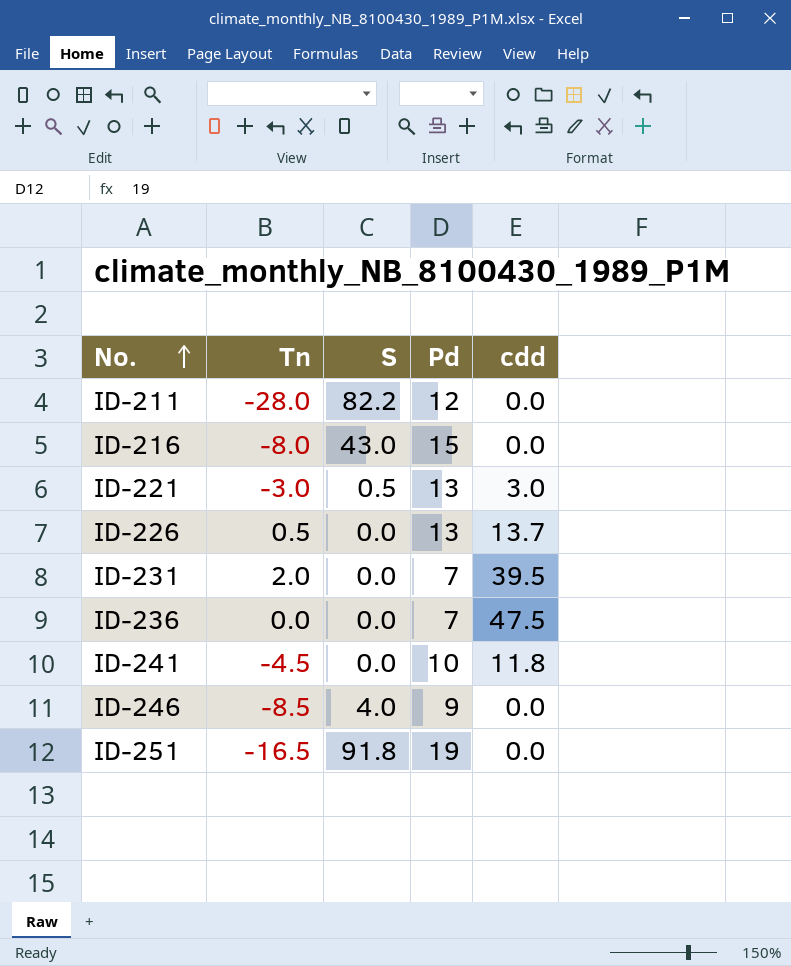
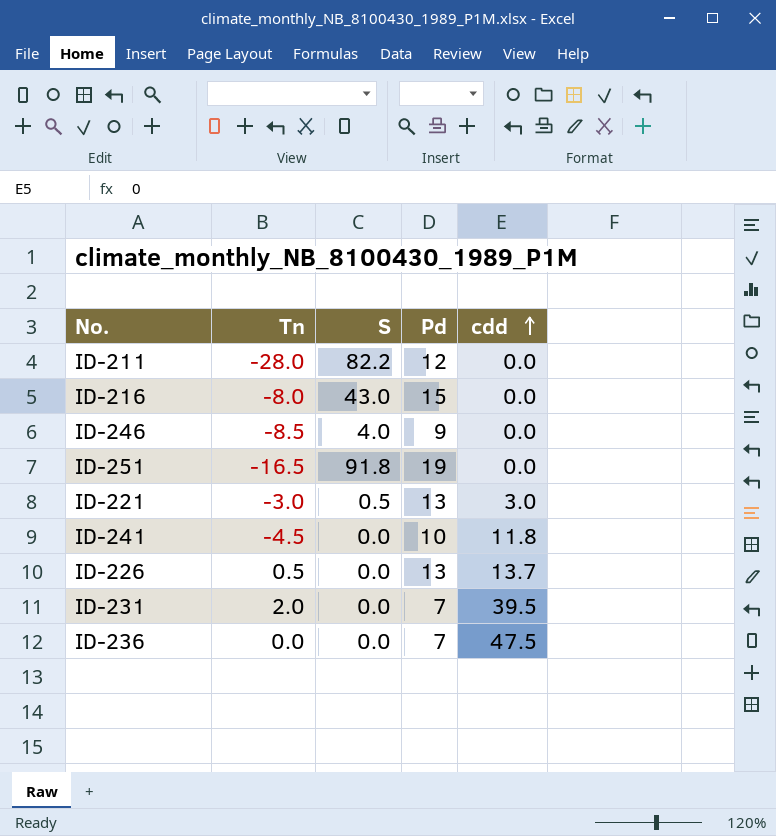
row order: No. ascending -> cdd ascending

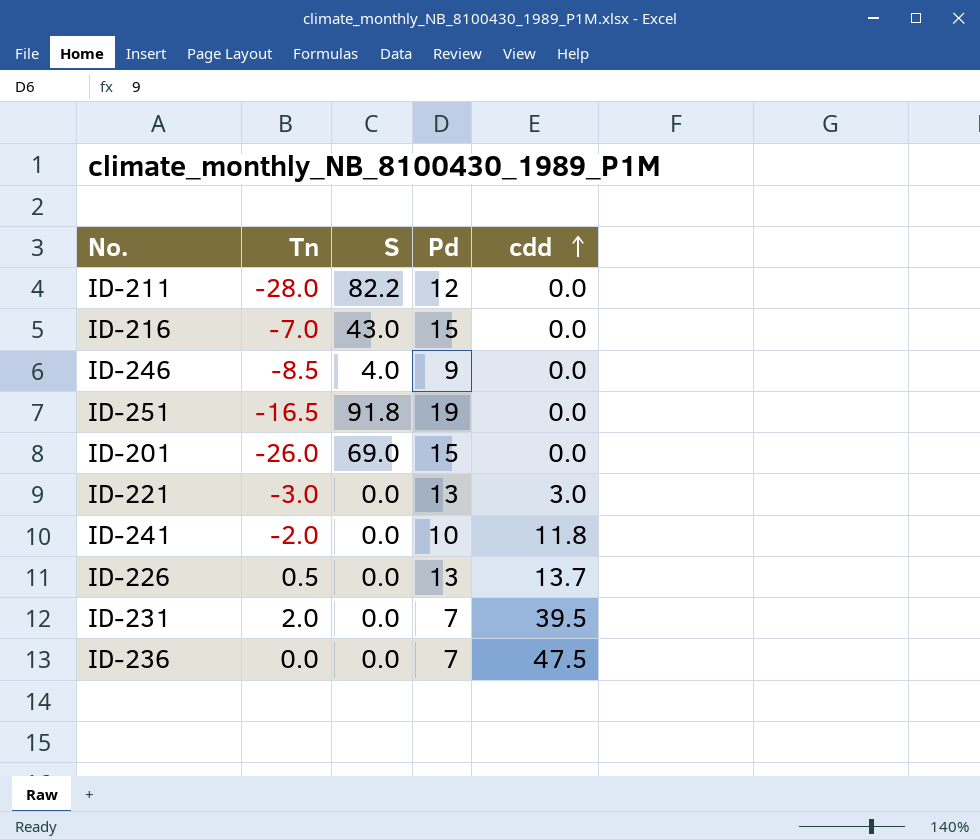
ID-216 | Tn: -8.0 -> -7.0
row ID-201: none -> -26.0 | 69.0 | 15 | 0.0
ID-221 | S: 0.5 -> 0.0
ID-241 | Tn: -4.5 -> -2.0

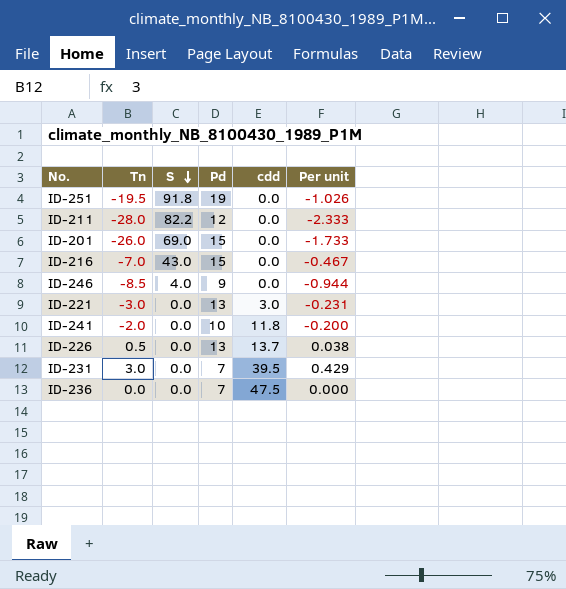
row order: cdd ascending -> S descending
column Per unit | formula: none -> [Tn] / [Pd]
ID-251 | Tn: -16.5 -> -19.5
ID-231 | Tn: 2.0 -> 3.0

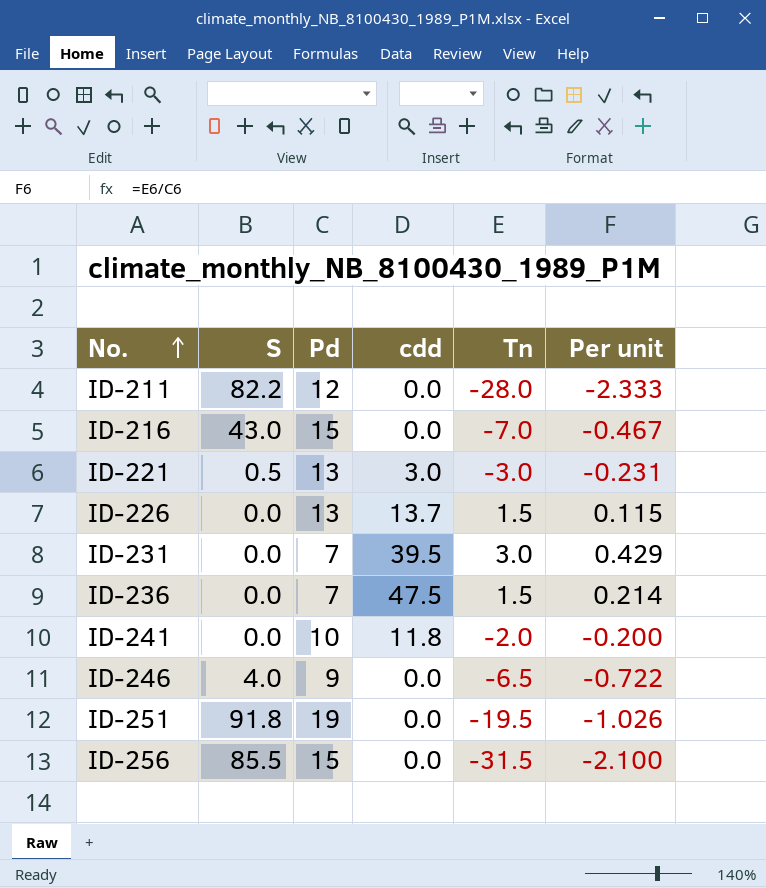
row order: S descending -> No. ascending
column Tn | position: 2 -> 5
row ID-201: -26.0 | 69.0 | 15 | 0.0 | -1.733 -> none
ID-221 | S: 0.0 -> 0.5
ID-226 | Tn: 0.5 -> 1.5
ID-226 | Per unit: 0.038 -> 0.115
ID-236 | Tn: 0.0 -> 1.5
ID-236 | Per unit: 0.000 -> 0.214
ID-246 | Tn: -8.5 -> -6.5
ID-246 | Per unit: -0.944 -> -0.722
row ID-256: none -> 85.5 | 15 | 0.0 | -31.5 | -2.100

